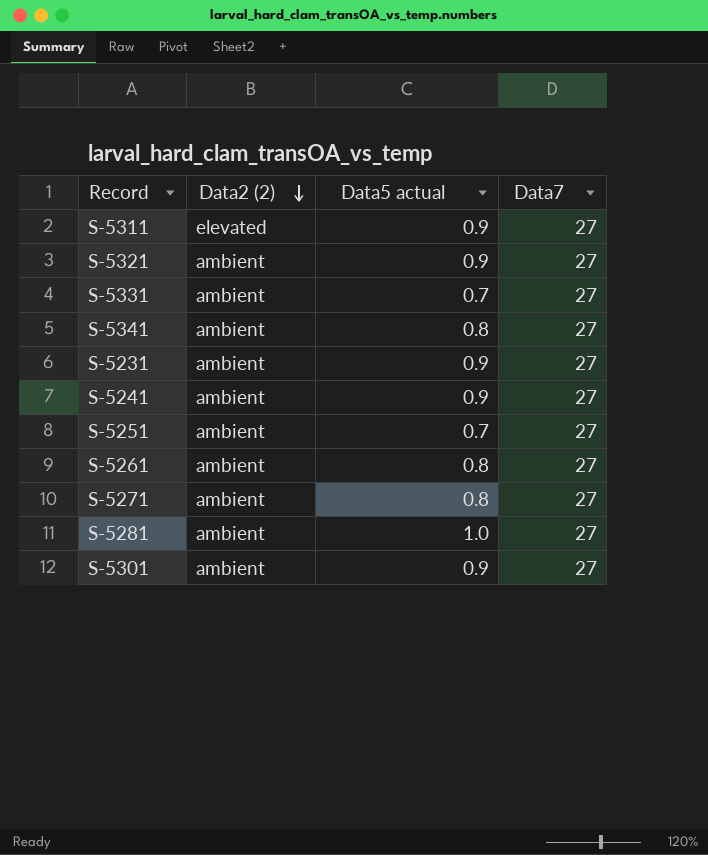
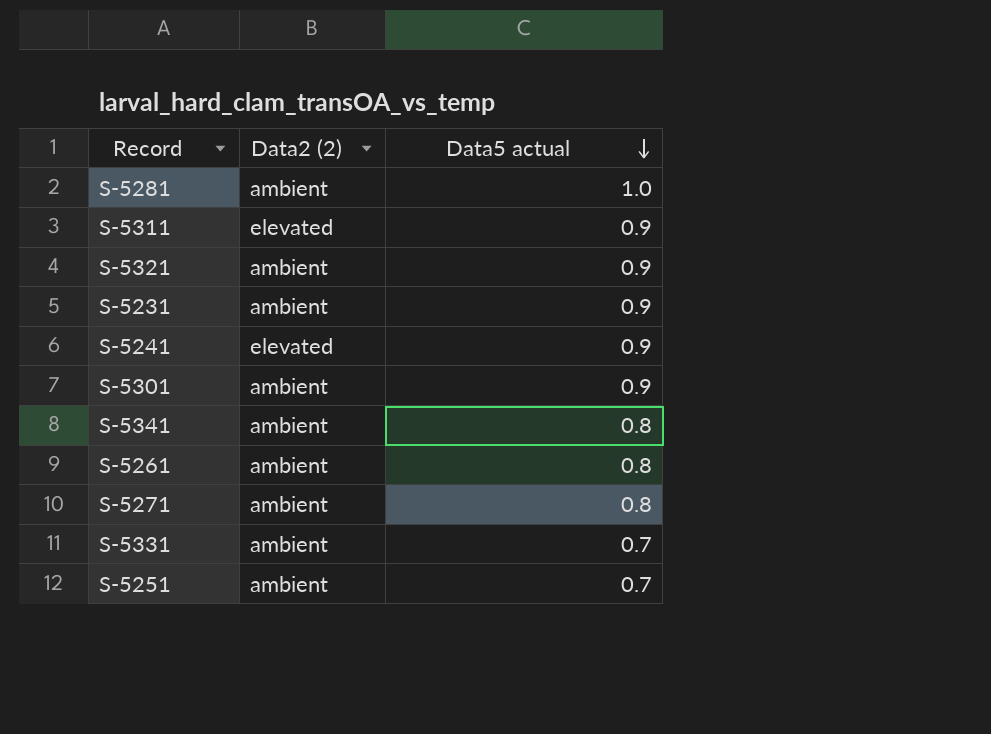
row order: Data2 (2) descending -> Data5 actual descending
column Data7 | position: 4 -> none
S-5241 | Data2 (2): ambient -> elevated

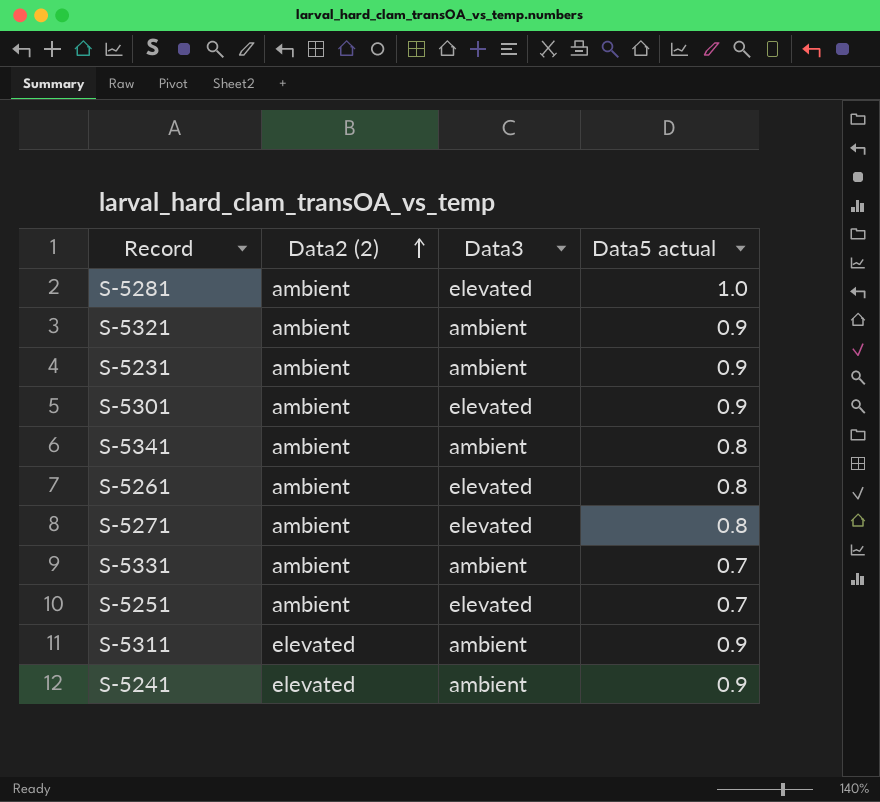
row order: Data5 actual descending -> Data2 (2) ascending
column Data3 | position: none -> 3

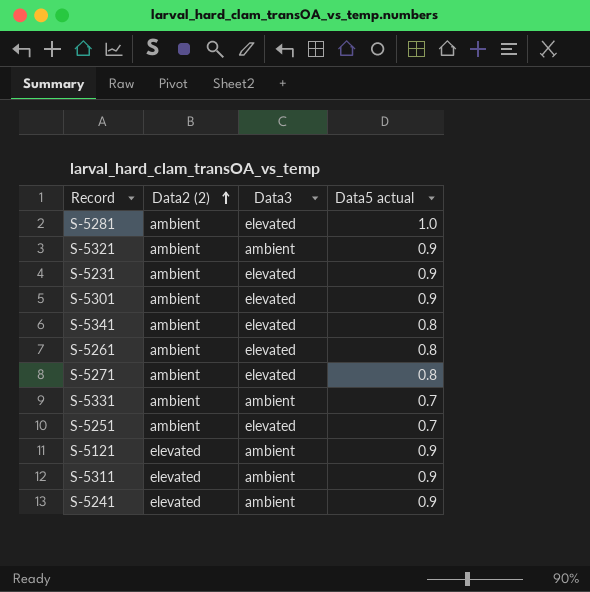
S-5231 | Data3: ambient -> elevated
S-5341 | Data3: ambient -> elevated
row S-5121: none -> elevated | ambient | 0.9

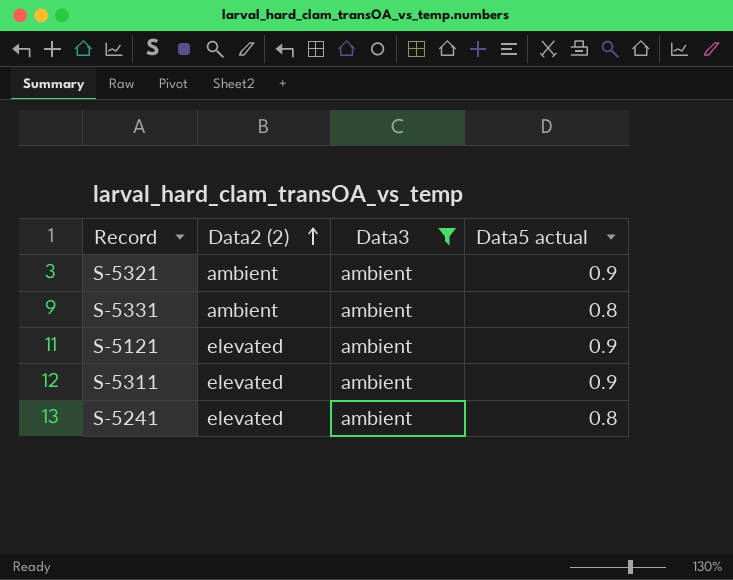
filter: none -> Data3 = ambient
S-5331 | Data5 actual: 0.7 -> 0.8
S-5241 | Data5 actual: 0.9 -> 0.8

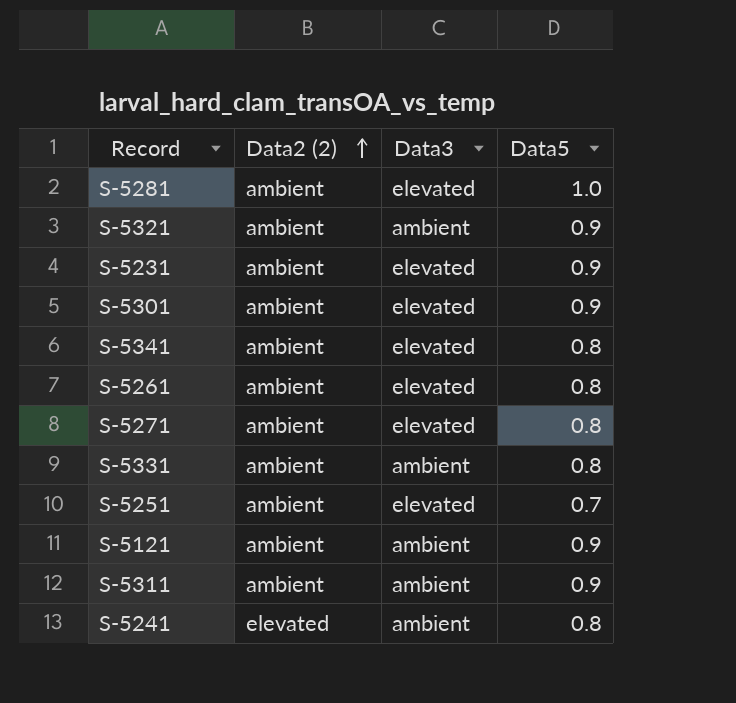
filter: Data3 = ambient -> none
column name: Data5 actual -> Data5
S-5121 | Data2 (2): elevated -> ambient
S-5311 | Data2 (2): elevated -> ambient

